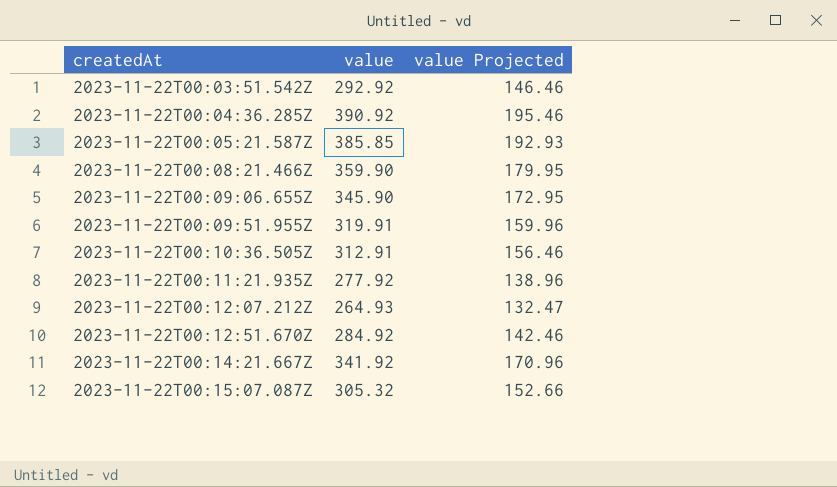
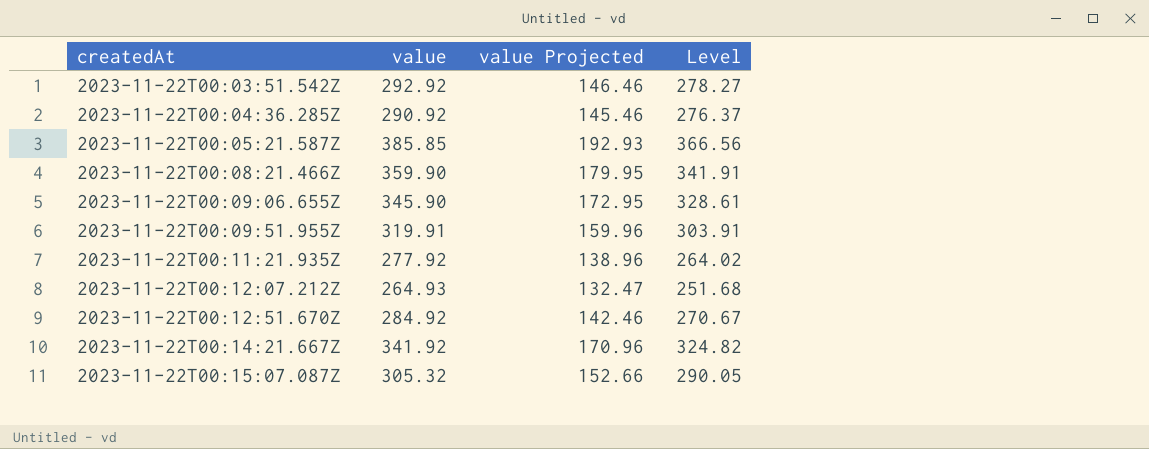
column Level | formula: none -> [value] * 0.95
row 2023-11-22T00:10:36.505Z: 312.91 | 156.46 -> none
2023-11-22T00:04:36.285Z | value: 390.92 -> 290.92
2023-11-22T00:04:36.285Z | value Projected: 195.46 -> 145.46

